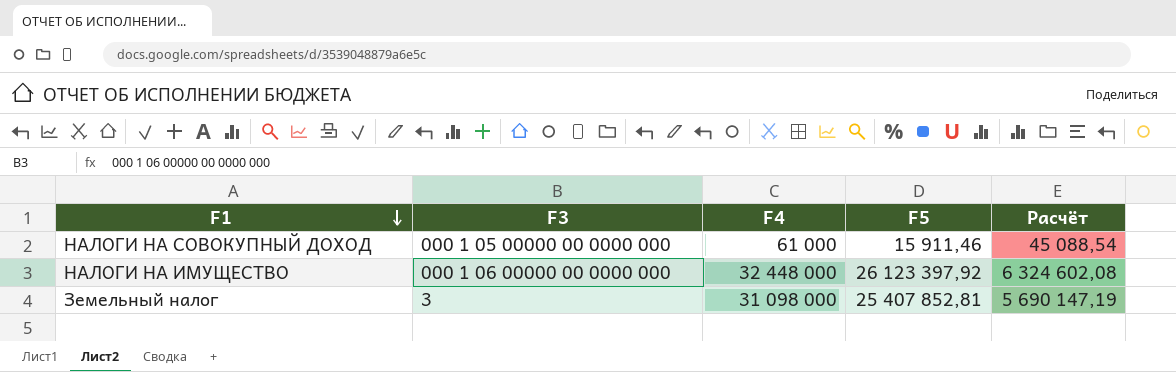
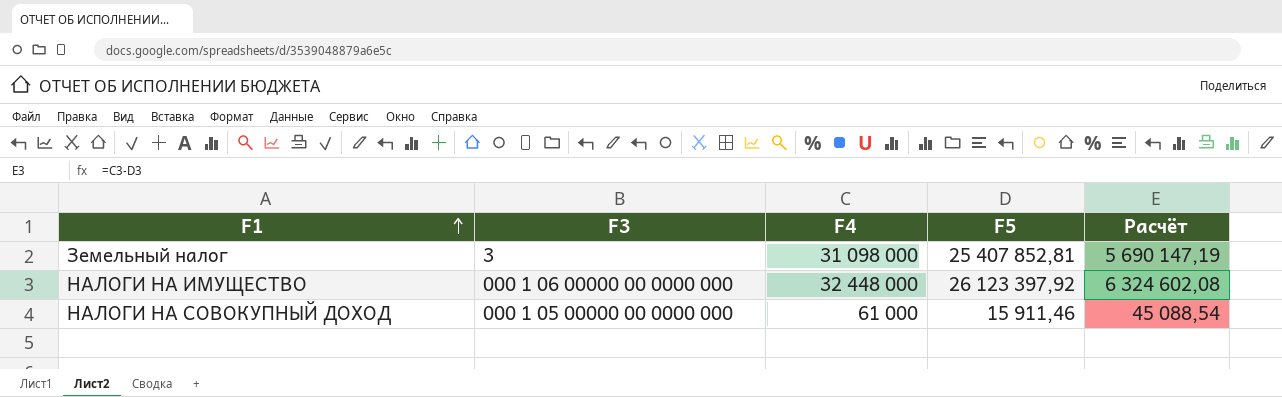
row order: F1 descending -> F1 ascending

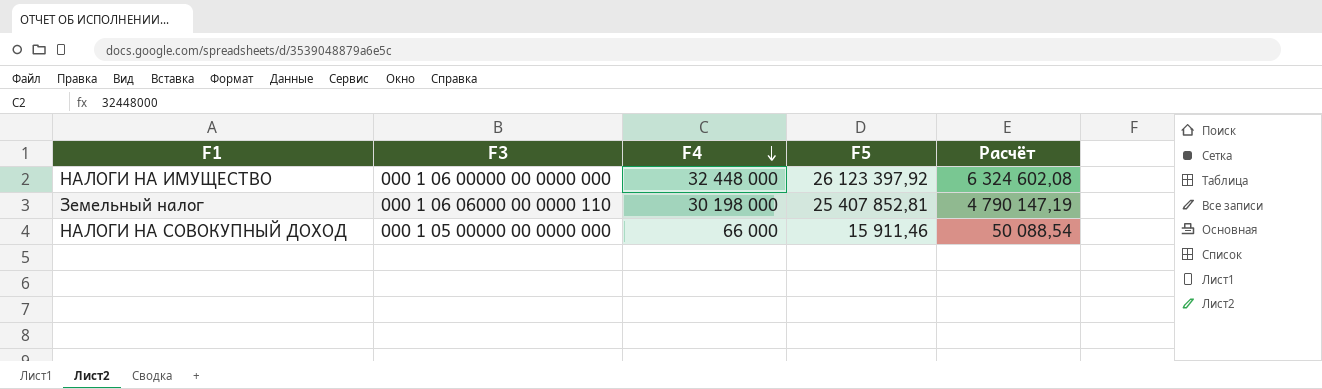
row order: F1 ascending -> F4 descending
Земельный налог | F3: 3 -> 000 1 06 06000 00 0000 110
Земельный налог | F4: 31 098 000 -> 30 198 000
Земельный налог | Расчёт: 5 690 147,19 -> 4 790 147,19
НАЛОГИ НА СОВОКУПНЫЙ ДОХОД | F4: 61 000 -> 66 000
НАЛОГИ НА СОВОКУПНЫЙ ДОХОД | Расчёт: 45 088,54 -> 50 088,54

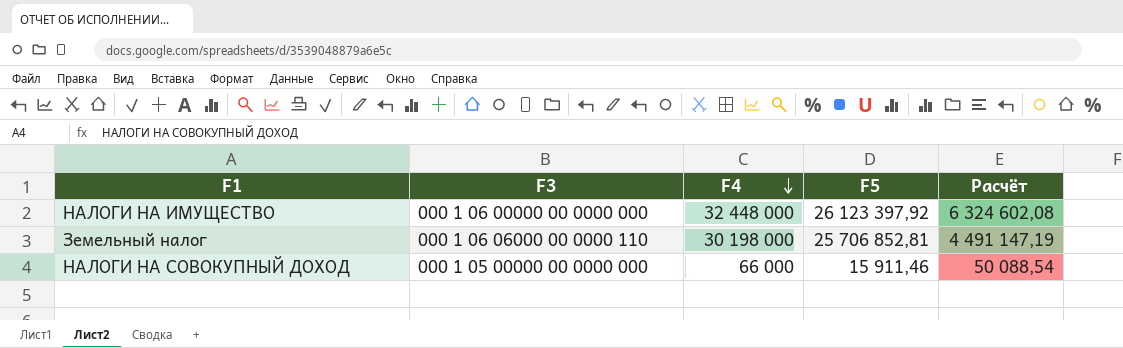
Земельный налог | F5: 25 407 852,81 -> 25 706 852,81
Земельный налог | Расчёт: 4 790 147,19 -> 4 491 147,19

